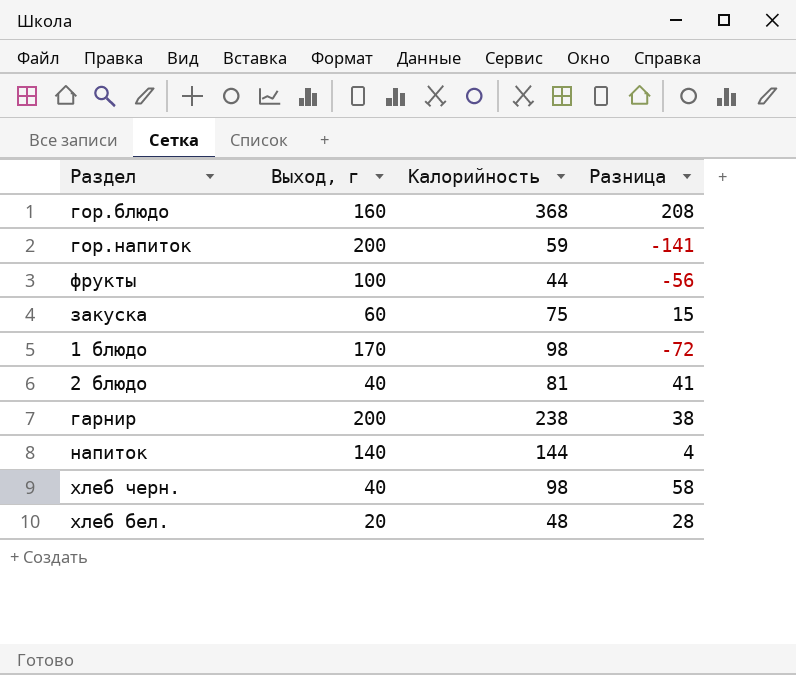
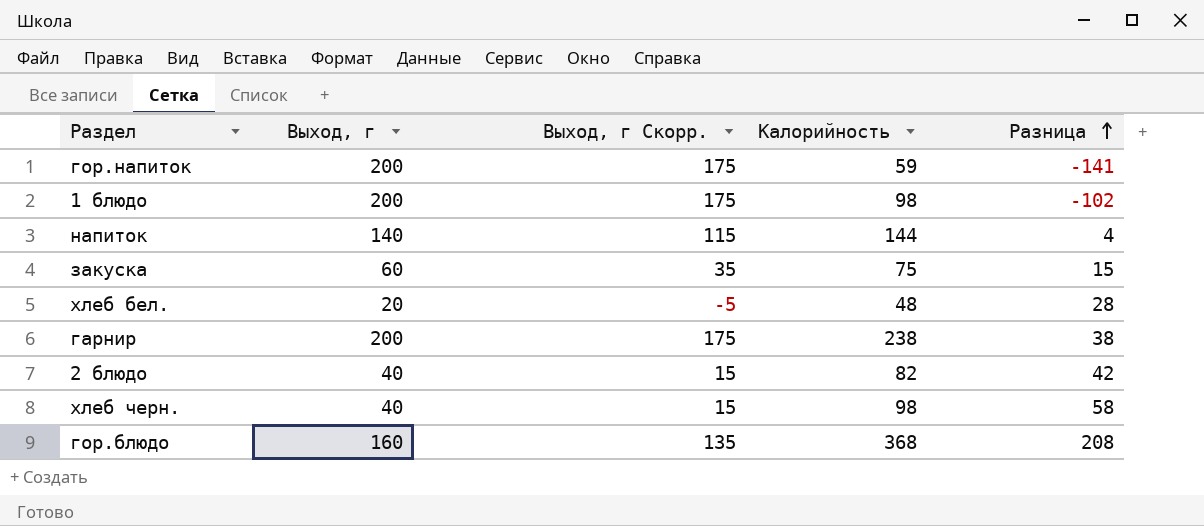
row order: none -> Разница ascending
column Выход, г Скорр. | formula: none -> [Выход, г] - 25
row фрукты: 100 | 44 | -56 -> none
1 блюдо | Выход, г: 170 -> 200
1 блюдо | Разница: -72 -> -102
2 блюдо | Калорийность: 81 -> 82
2 блюдо | Разница: 41 -> 42

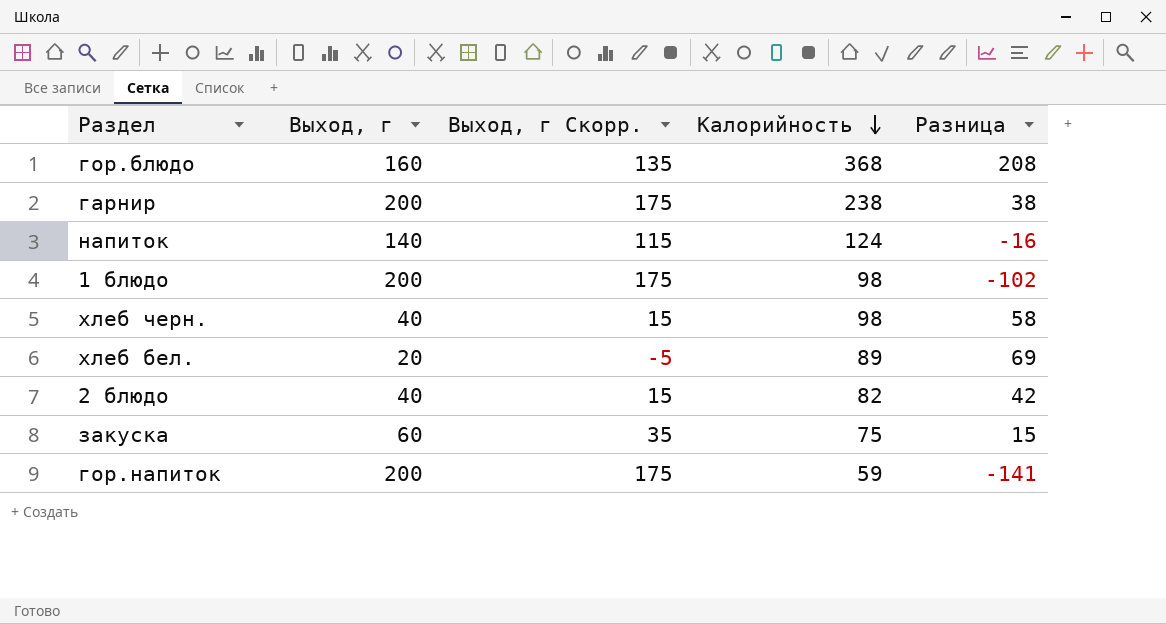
row order: Разница ascending -> Калорийность descending
напиток | Калорийность: 144 -> 124
напиток | Разница: 4 -> -16
хлеб бел. | Калорийность: 48 -> 89
хлеб бел. | Разница: 28 -> 69

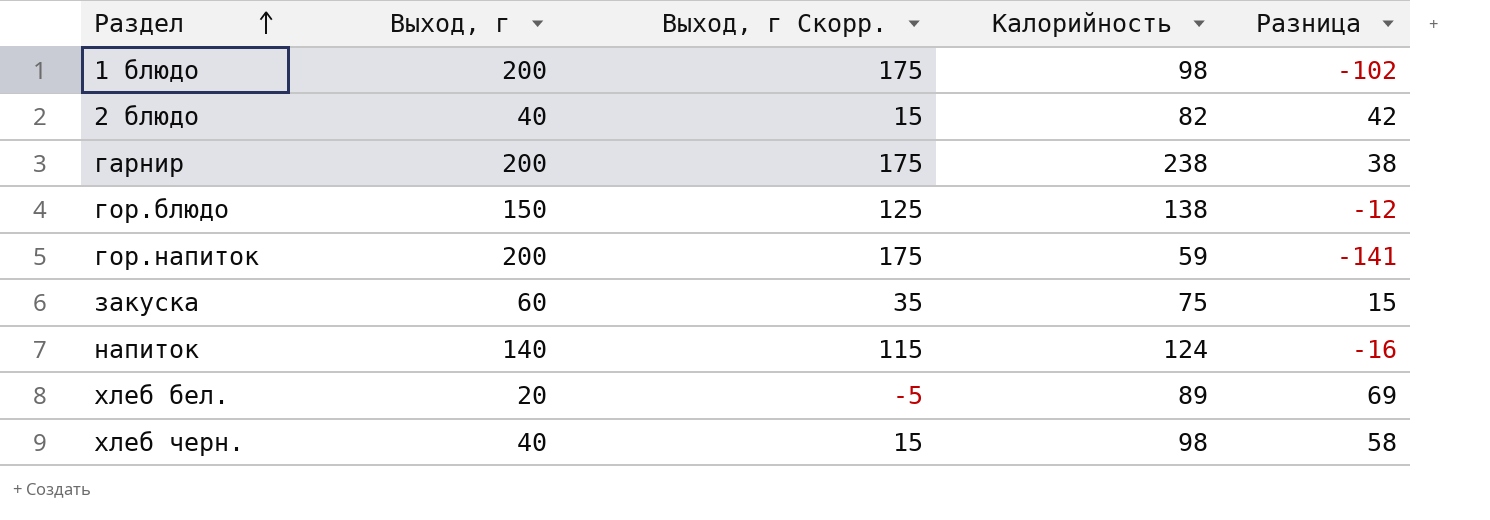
row order: Калорийность descending -> Раздел ascending
гор.блюдо | Выход, г: 160 -> 150
гор.блюдо | Выход, г Скорр.: 135 -> 125
гор.блюдо | Калорийность: 368 -> 138
гор.блюдо | Разница: 208 -> -12

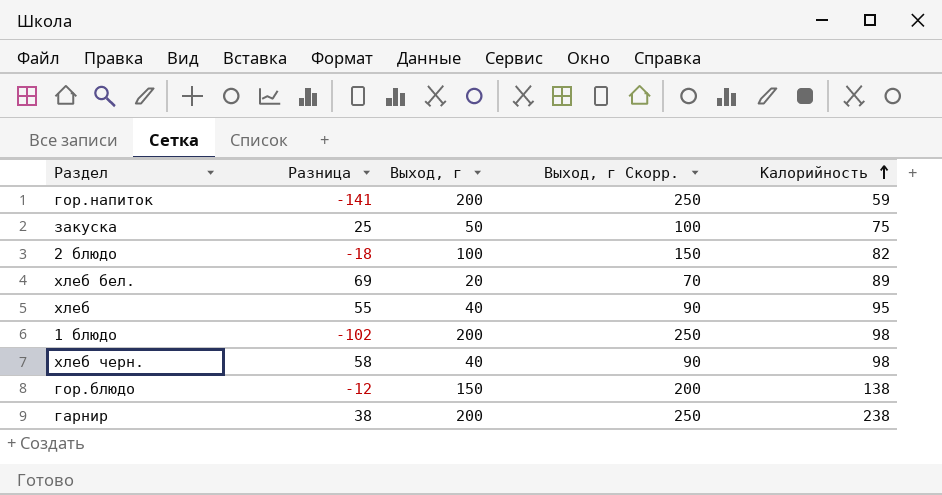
row order: Раздел ascending -> Калорийность ascending
column Разница | position: 5 -> 2
column Выход, г Скорр. | formula: [Выход, г] - 25 -> [Выход, г] + 50
row напиток: 140 | 115 | 124 | -16 -> none
закуска | Разница: 15 -> 25
закуска | Выход, г: 60 -> 50
2 блюдо | Разница: 42 -> -18
2 блюдо | Выход, г: 40 -> 100
row хлеб: none -> 55 | 40 | 90 | 95

